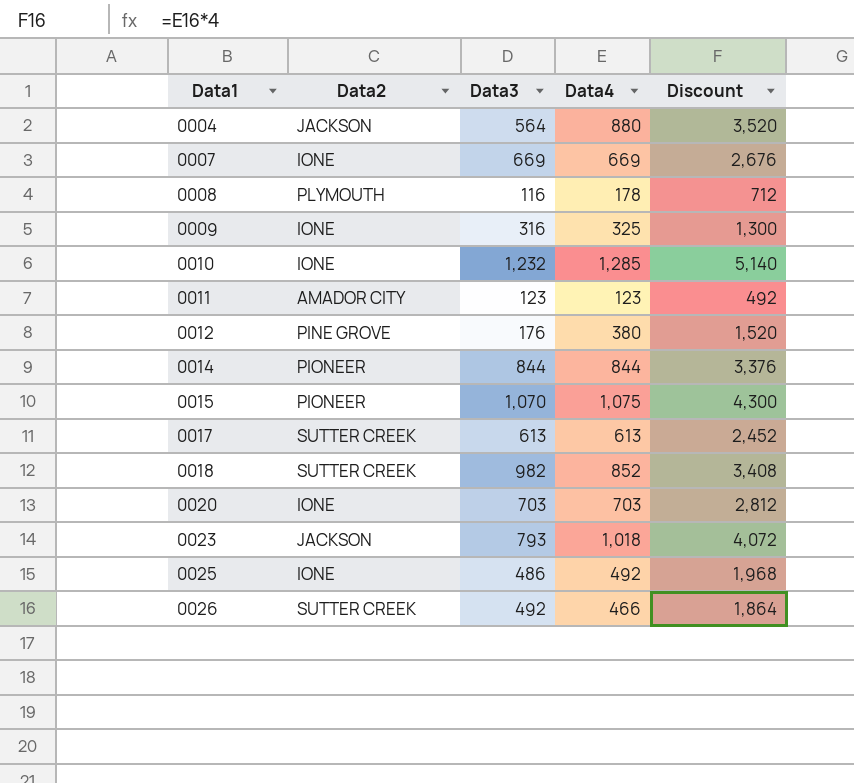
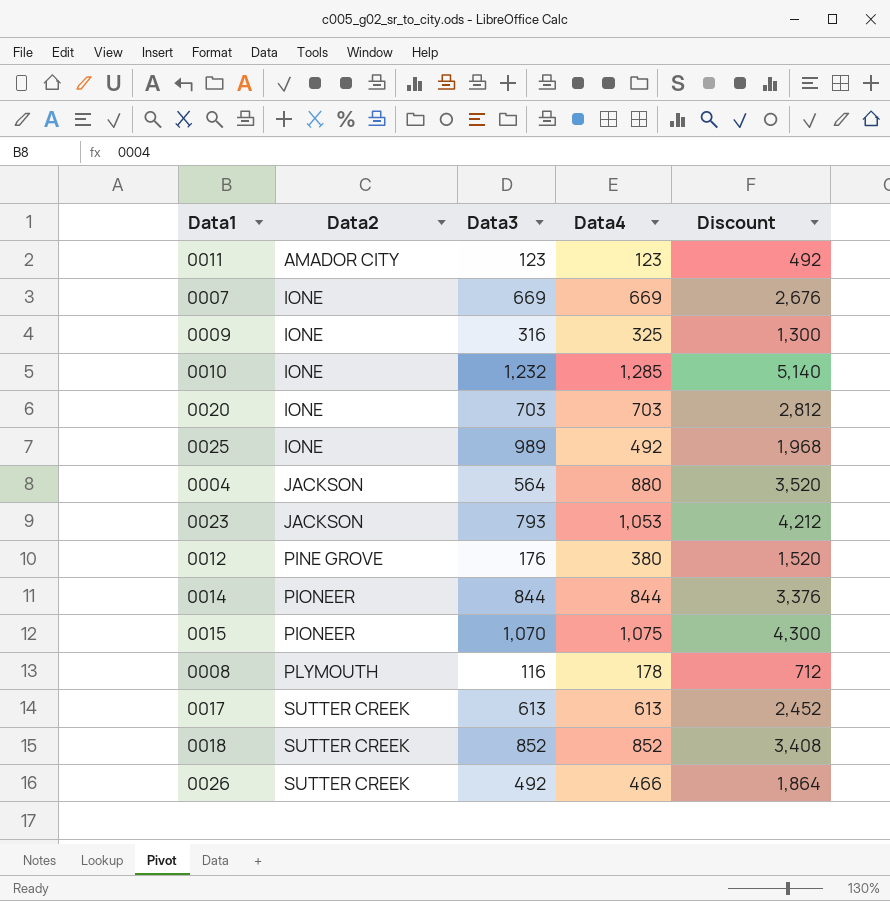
row order: Data1 ascending -> Data2 ascending
0025 | Data3: 486 -> 989
0023 | Data4: 1,018 -> 1,053
0023 | Discount: 4,072 -> 4,212
0018 | Data3: 982 -> 852

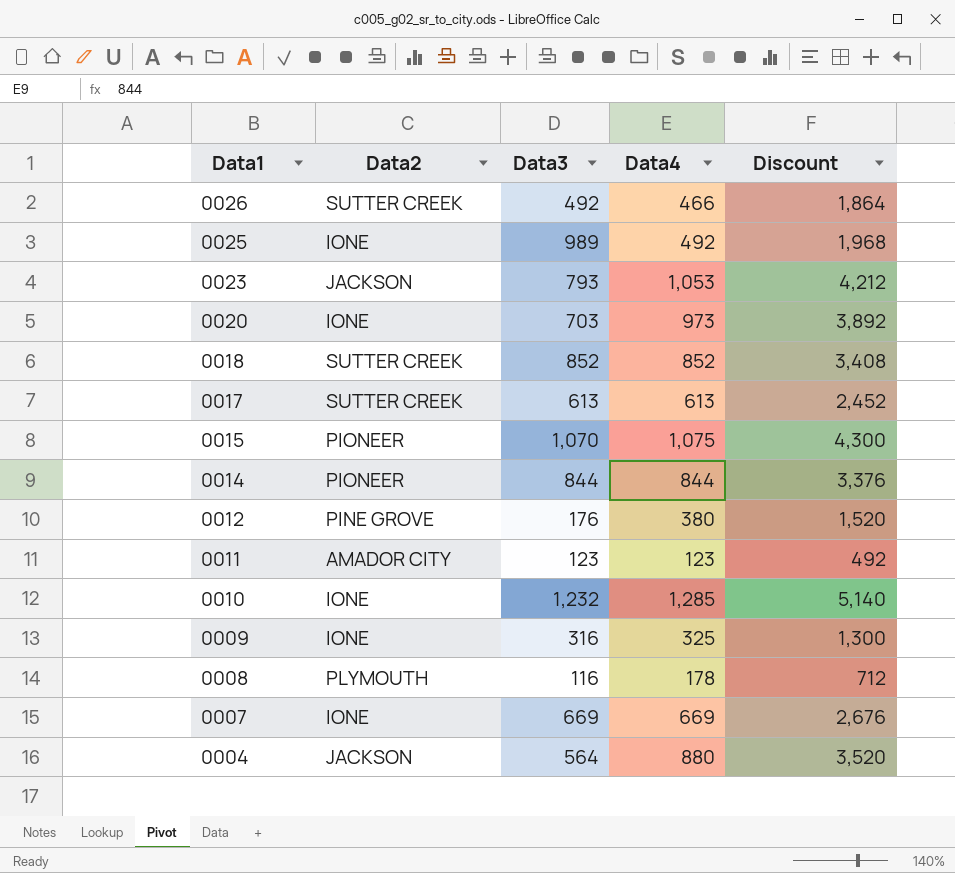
row order: Data2 ascending -> Data1 descending
0020 | Data4: 703 -> 973
0020 | Discount: 2,812 -> 3,892

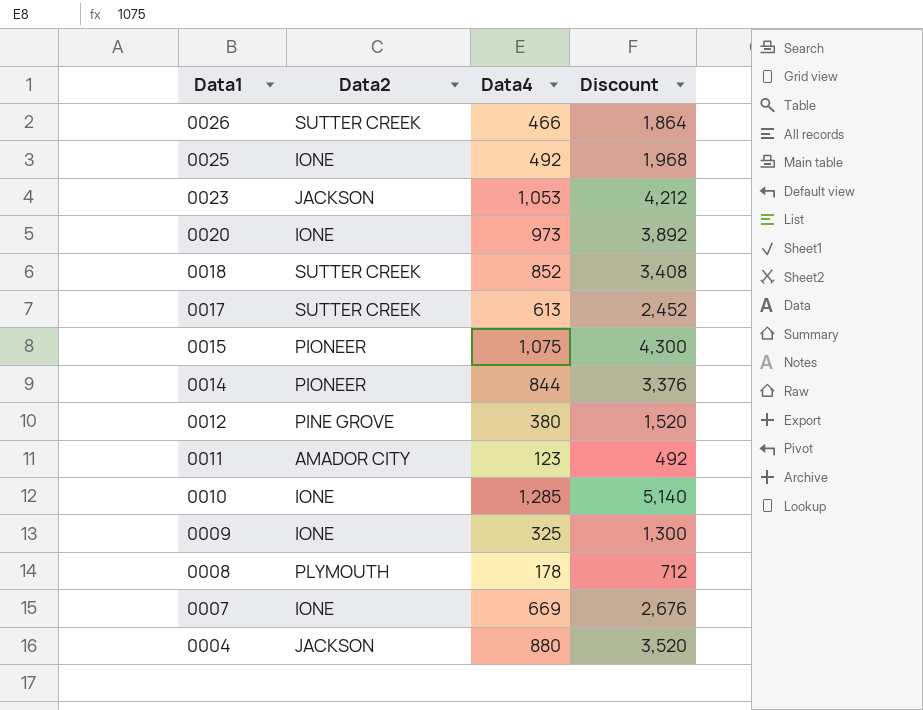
column Data3 | position: 3 -> none

